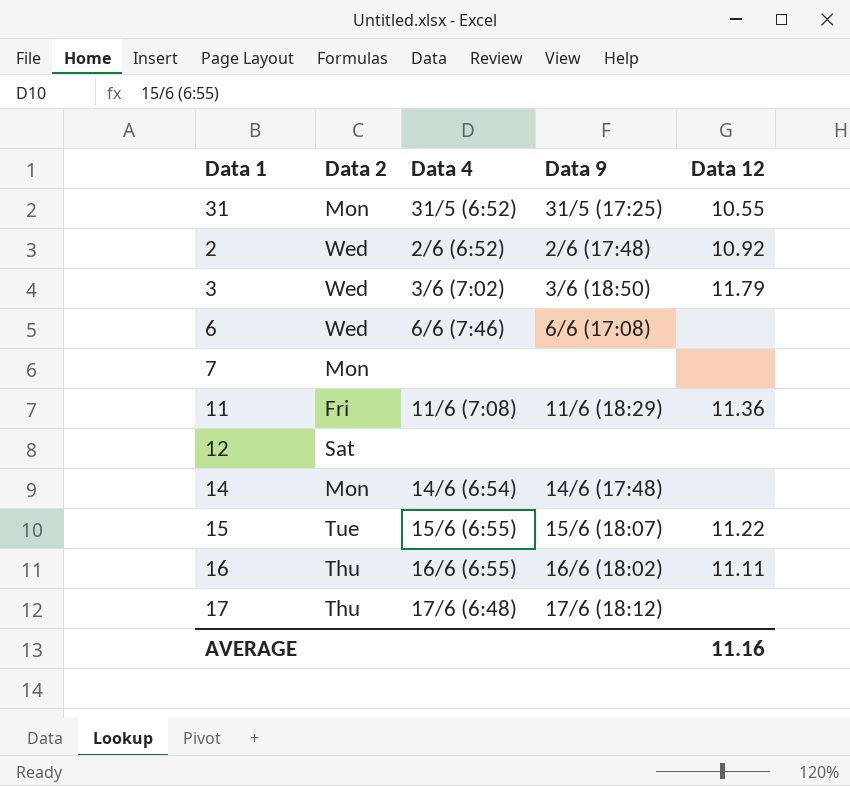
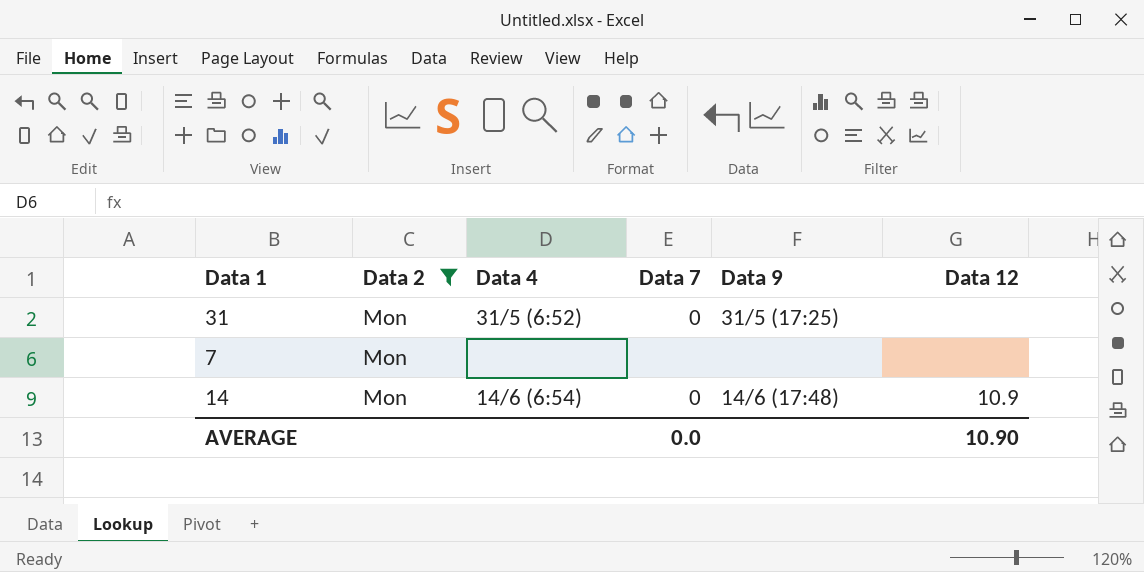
filter: none -> Data 2 = Mon
column Data 7 | position: none -> 4
31 | Data 12: 10.55 -> none
14 | Data 12: none -> 10.9
AVERAGE | Data 12: 11.16 -> 10.90

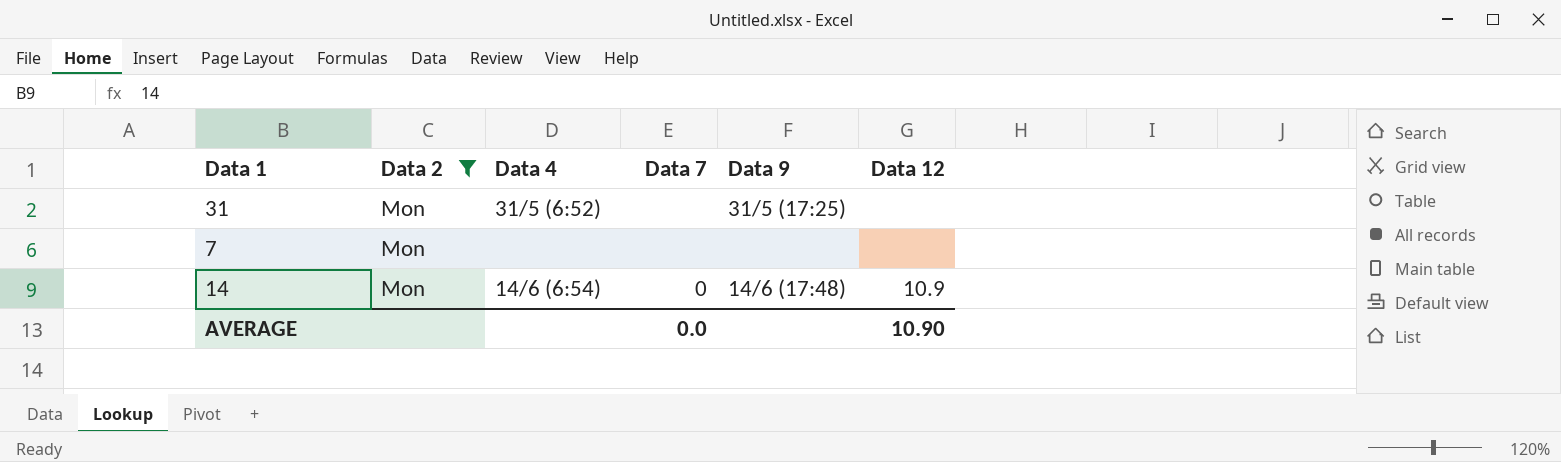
31 | Data 7: 0 -> none

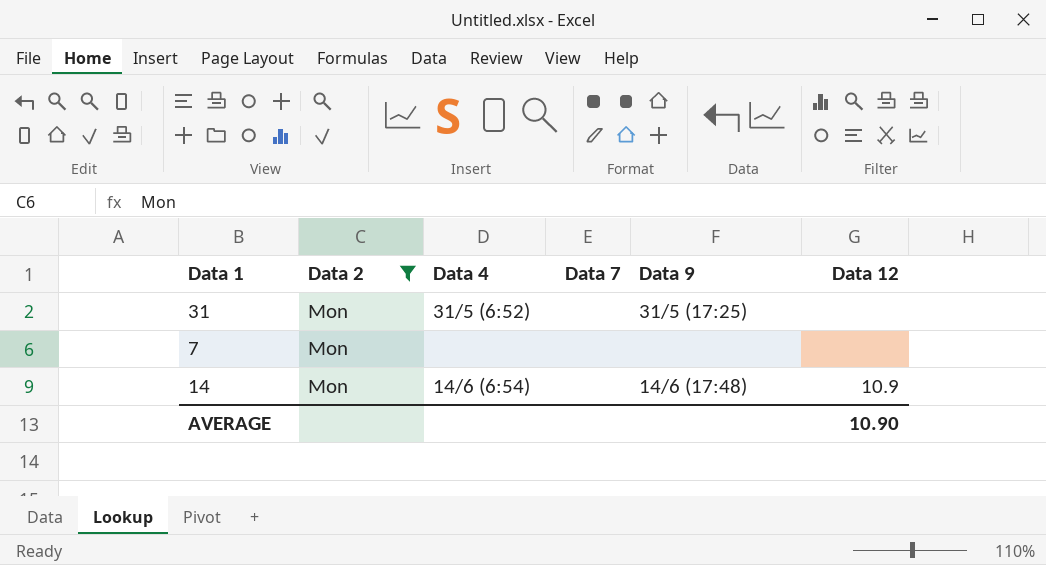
14 | Data 7: 0 -> none
AVERAGE | Data 7: 0.0 -> none

